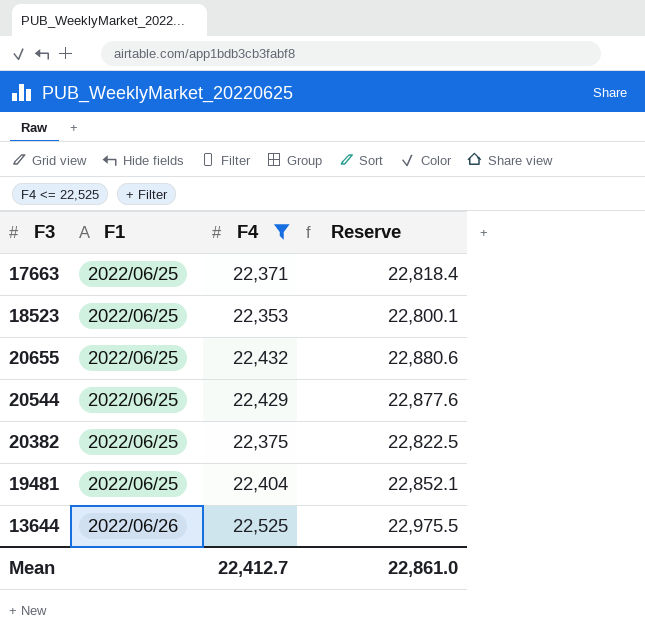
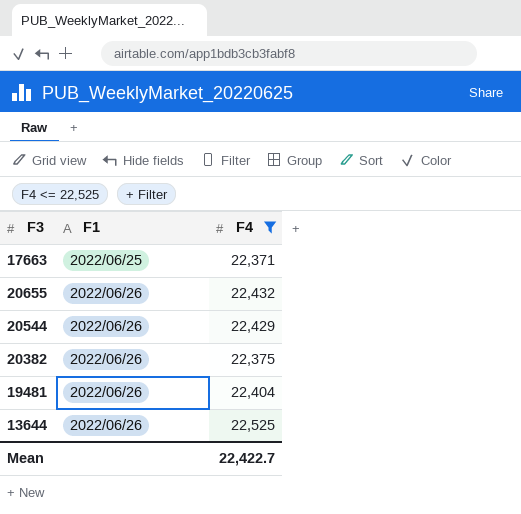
column Reserve | formula: [F4] * 1.02 -> none
row 18523: 2022/06/25 | 22,353 | 22,800.1 -> none
20655 | F1: 2022/06/25 -> 2022/06/26
20544 | F1: 2022/06/25 -> 2022/06/26
20382 | F1: 2022/06/25 -> 2022/06/26
19481 | F1: 2022/06/25 -> 2022/06/26
Mean | F4: 22,412.7 -> 22,422.7

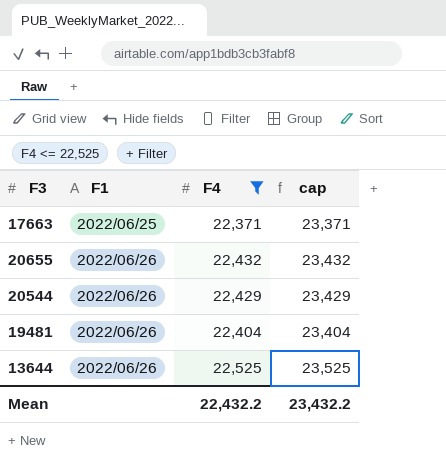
column cap | formula: none -> [F4] + 1000
row 20382: 2022/06/26 | 22,375 -> none
Mean | F4: 22,422.7 -> 22,432.2

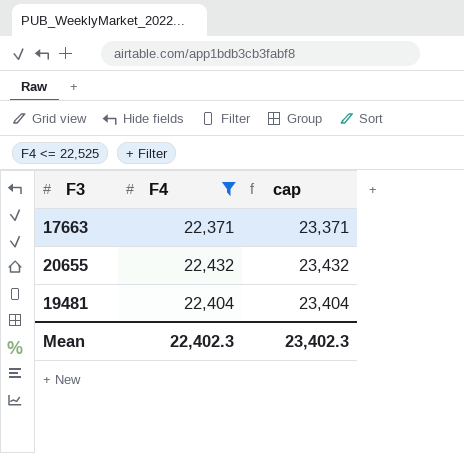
column F1 | position: 2 -> none
row 20544: 2022/06/26 | 22,429 | 23,429 -> none
row 13644: 2022/06/26 | 22,525 | 23,525 -> none
Mean | F4: 22,432.2 -> 22,402.3
Mean | cap: 23,432.2 -> 23,402.3

